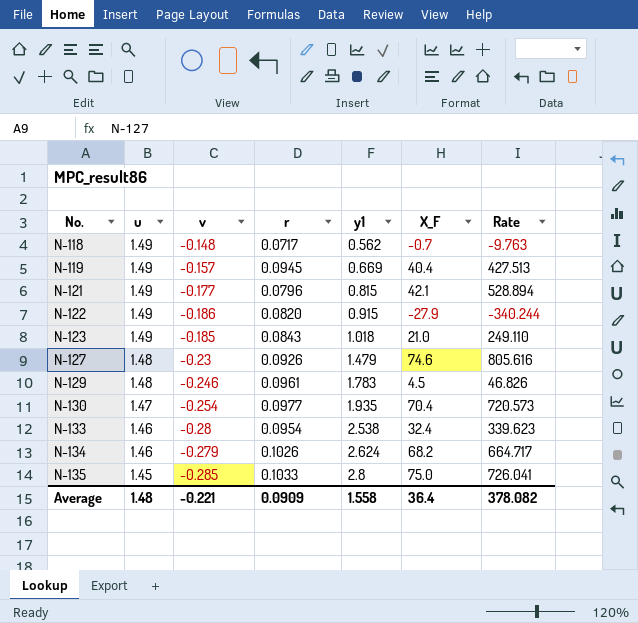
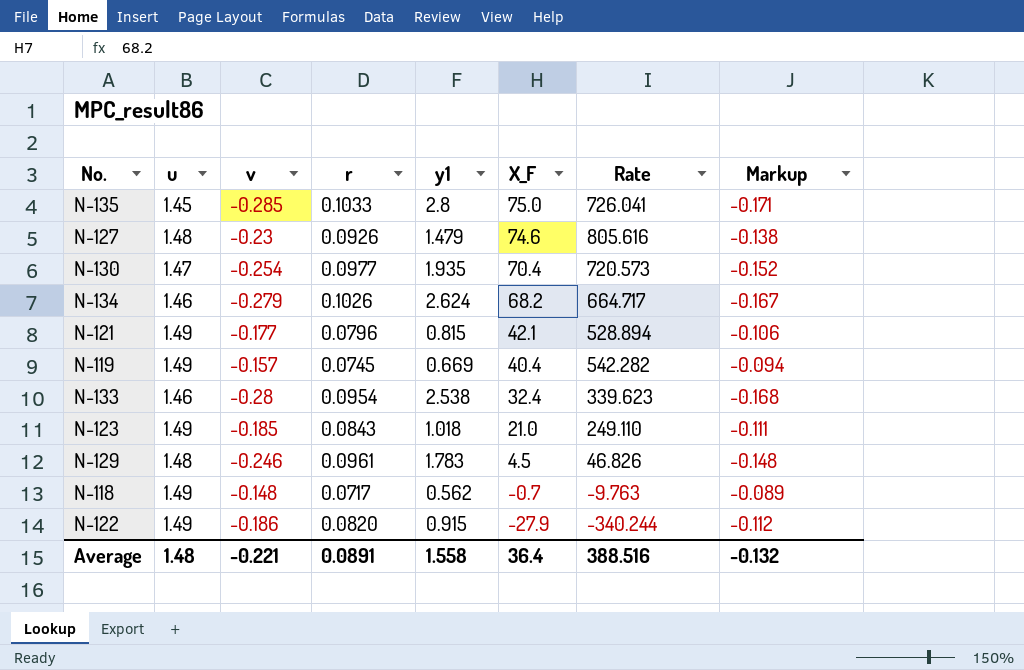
row order: No. ascending -> X_F descending
column Markup | formula: none -> [v] * 0.6
N-119 | r: 0.0945 -> 0.0745
N-119 | Rate: 427.513 -> 542.282
Average | r: 0.0909 -> 0.0891
Average | Rate: 378.082 -> 388.516

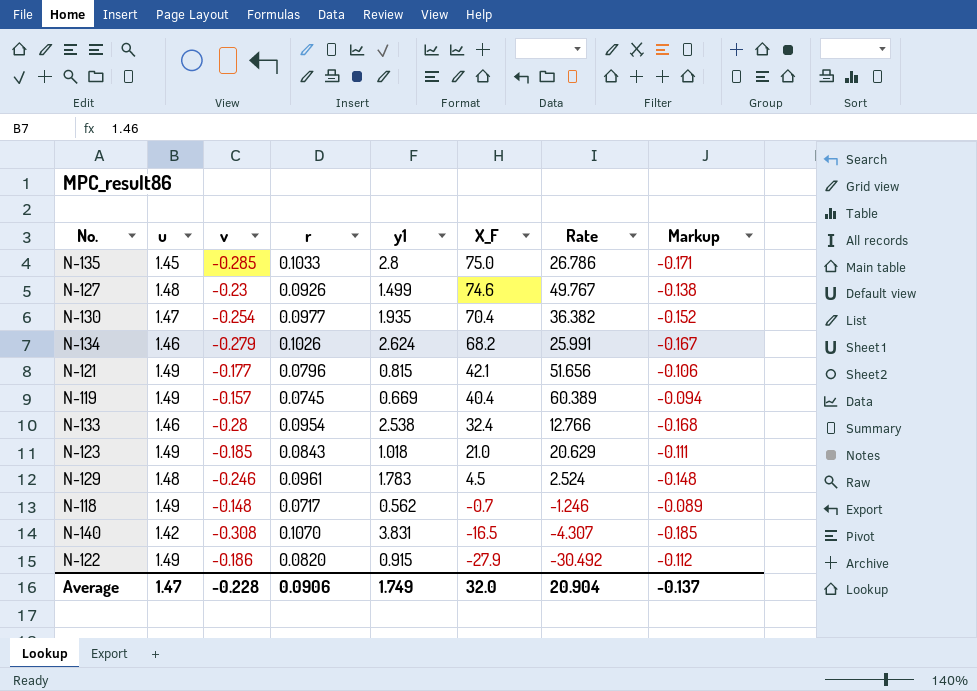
column Rate | formula: [X_F] / [r] -> [X_F] / [y1]
N-127 | y1: 1.479 -> 1.499
row N-140: none -> 1.42 | -0.308 | 0.1070 | 3.831 | -16.5 | -4.307 | -0.185
Average | u: 1.48 -> 1.47
Average | v: -0.221 -> -0.228
Average | r: 0.0891 -> 0.0906
Average | y1: 1.558 -> 1.749
Average | X_F: 36.4 -> 32.0
Average | Rate: 388.516 -> 20.904
Average | Markup: -0.132 -> -0.137

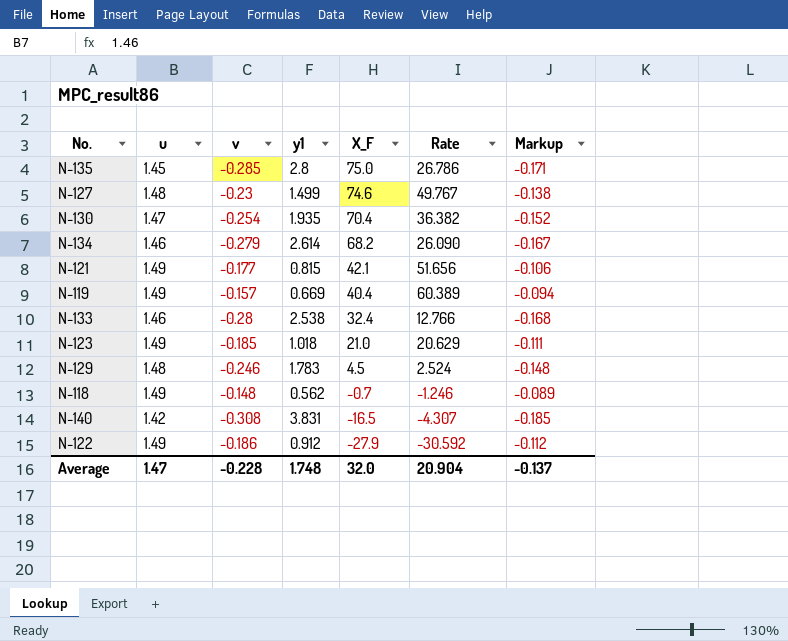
column r | position: 4 -> none
N-134 | y1: 2.624 -> 2.614
N-134 | Rate: 25.991 -> 26.090
N-122 | y1: 0.915 -> 0.912
N-122 | Rate: -30.492 -> -30.592
Average | y1: 1.749 -> 1.748

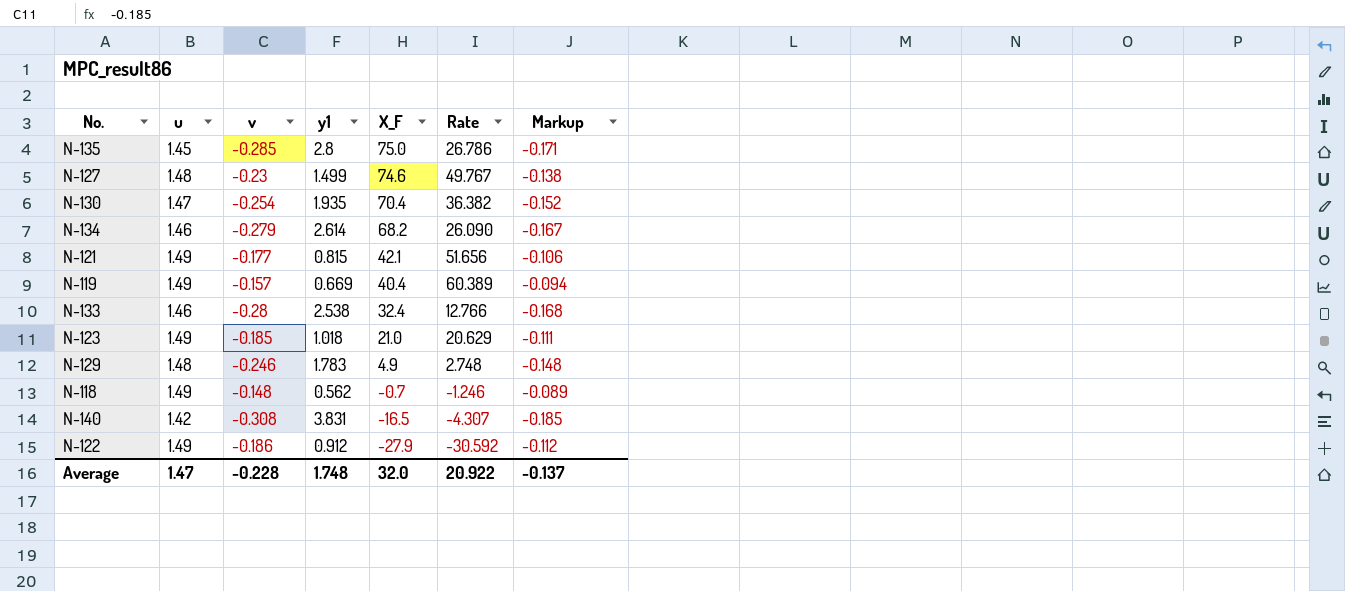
N-129 | X_F: 4.5 -> 4.9
N-129 | Rate: 2.524 -> 2.748
Average | Rate: 20.904 -> 20.922

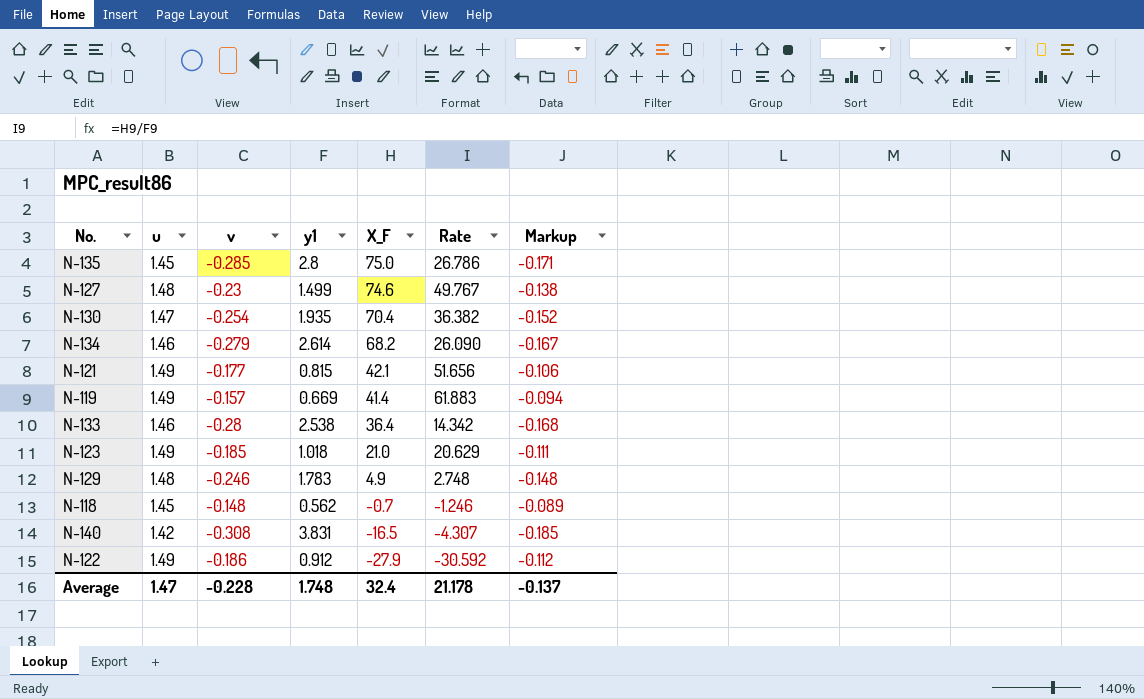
N-119 | X_F: 40.4 -> 41.4
N-119 | Rate: 60.389 -> 61.883
N-133 | X_F: 32.4 -> 36.4
N-133 | Rate: 12.766 -> 14.342
N-118 | u: 1.49 -> 1.45
Average | X_F: 32.0 -> 32.4
Average | Rate: 20.922 -> 21.178

